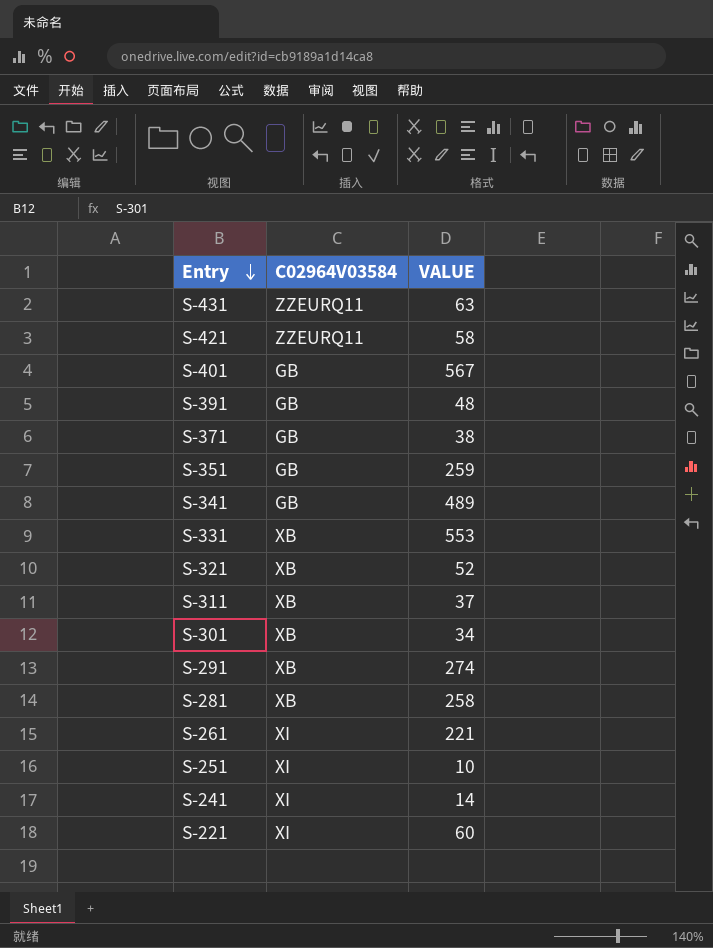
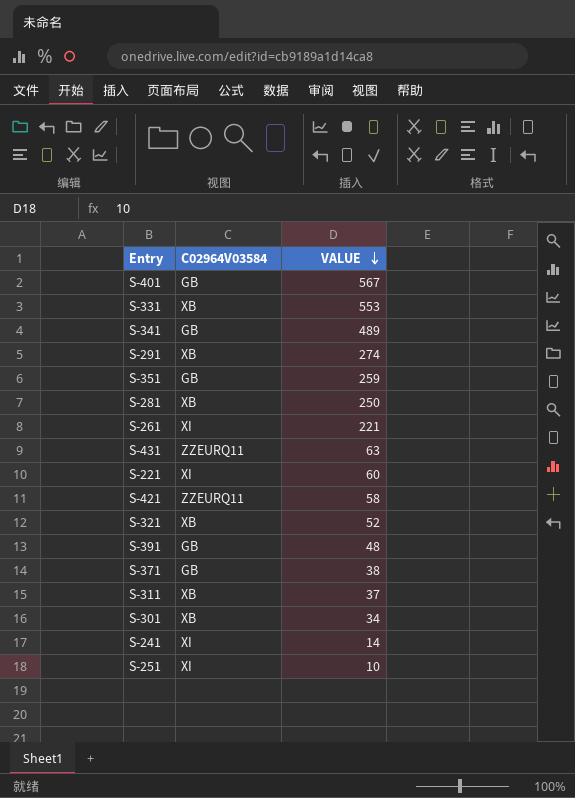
row order: Entry descending -> VALUE descending
S-281 | VALUE: 258 -> 250

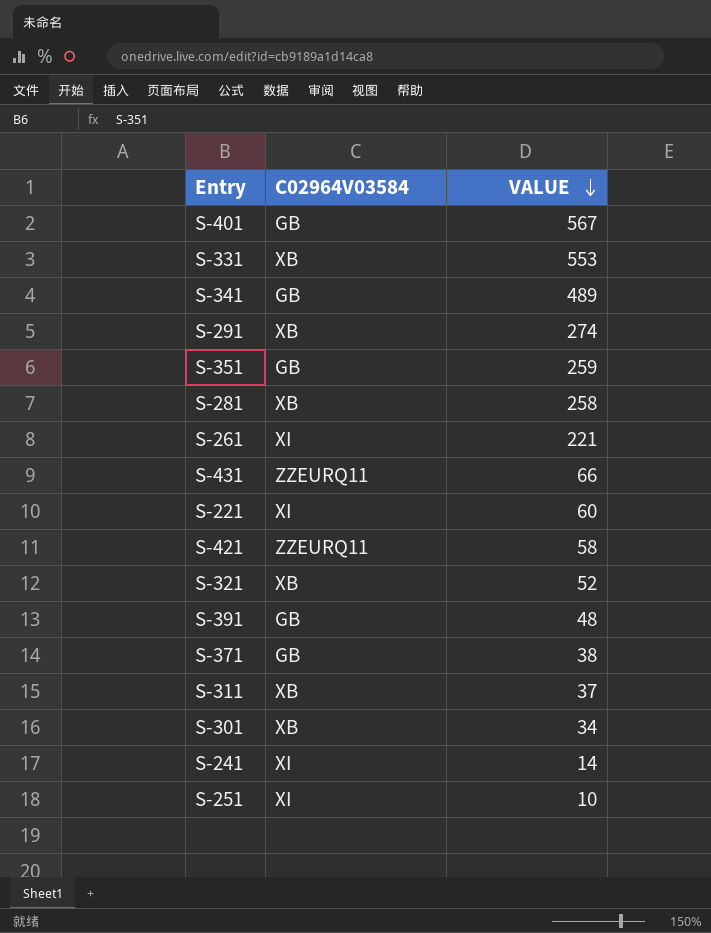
S-281 | VALUE: 250 -> 258
S-431 | VALUE: 63 -> 66

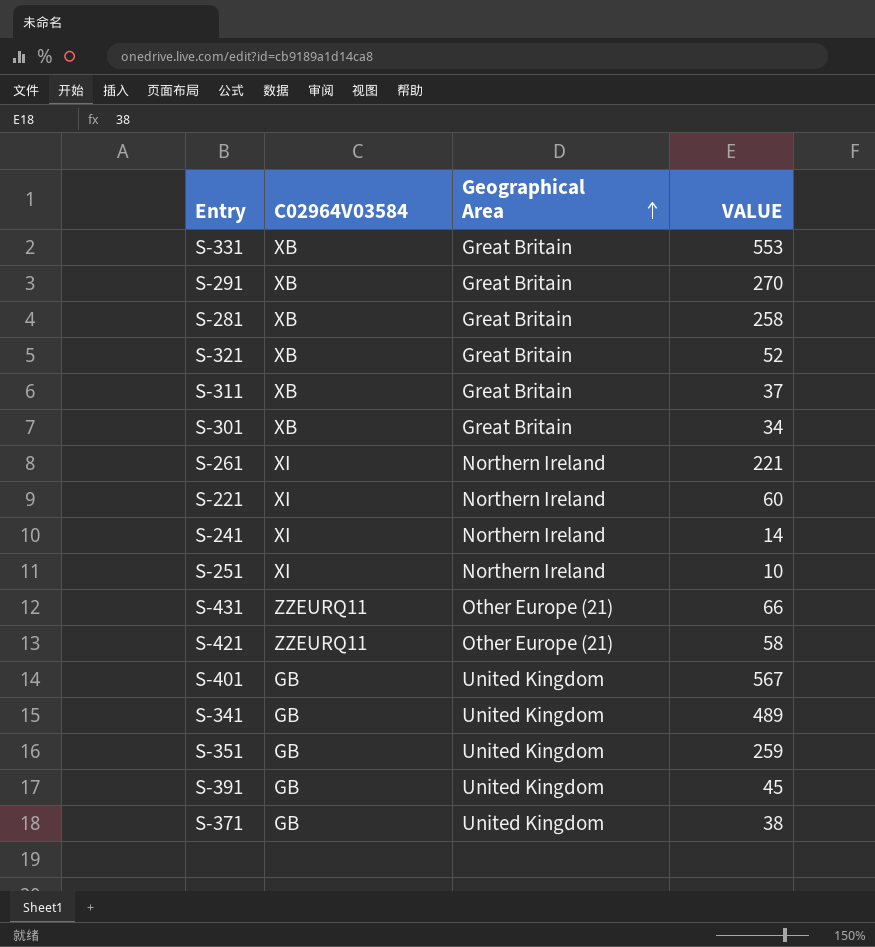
row order: VALUE descending -> Geographical Area ascending
column Geographical Area | position: none -> 3
S-291 | VALUE: 274 -> 270
S-391 | VALUE: 48 -> 45

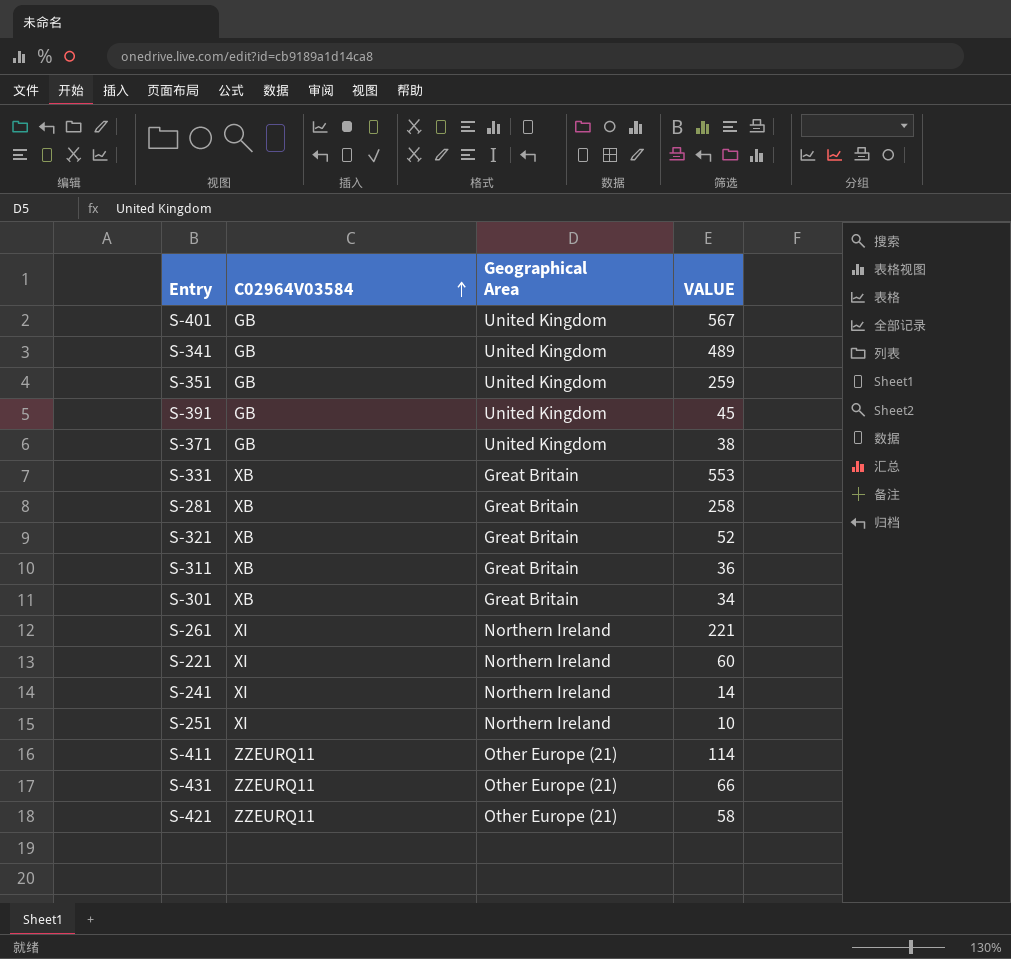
row order: Geographical Area ascending -> C02964V03584 ascending
row S-291: XB | Great Britain | 270 -> none
S-311 | VALUE: 37 -> 36
row S-411: none -> ZZEURQ11 | Other Europe (21) | 114

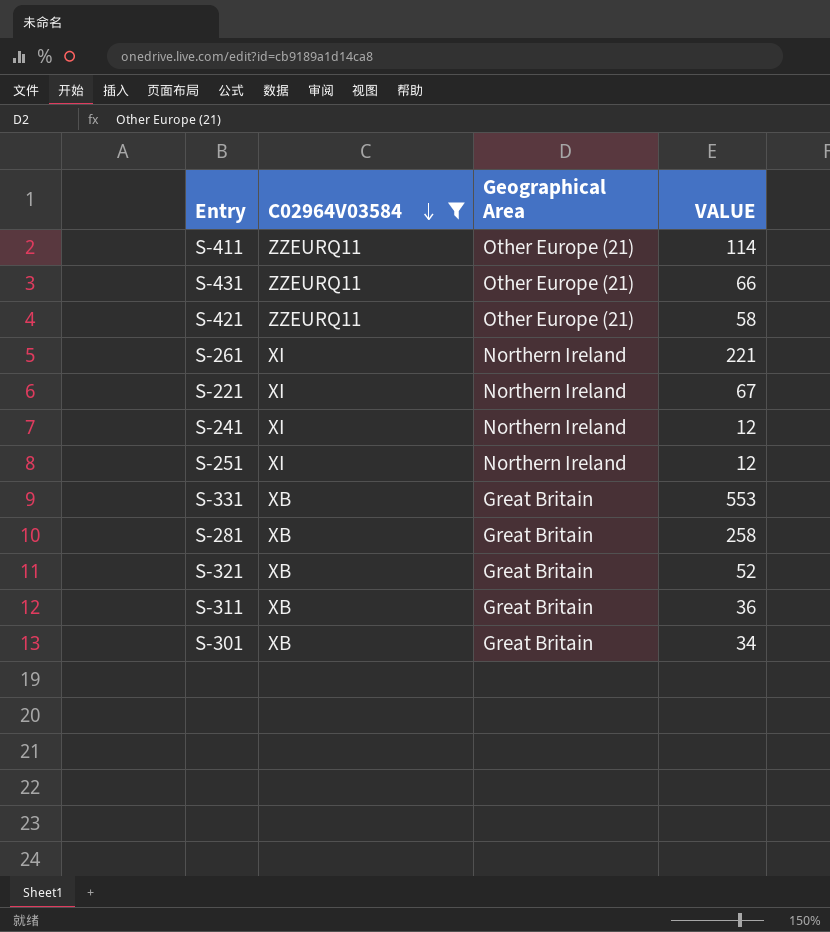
filter: none -> C02964V03584 != GB
row order: C02964V03584 ascending -> C02964V03584 descending
S-221 | VALUE: 60 -> 67
S-241 | VALUE: 14 -> 12
S-251 | VALUE: 10 -> 12

